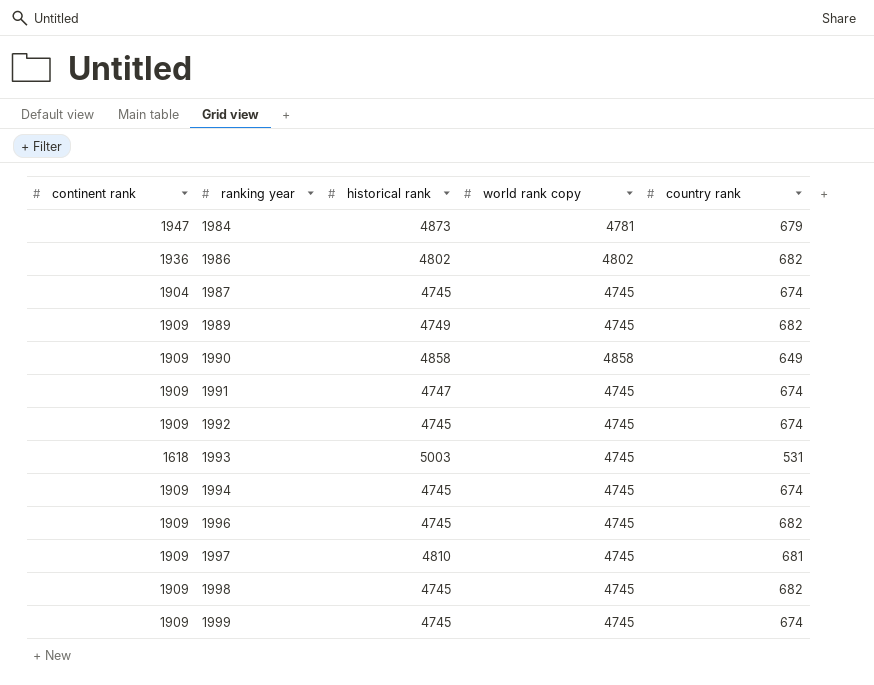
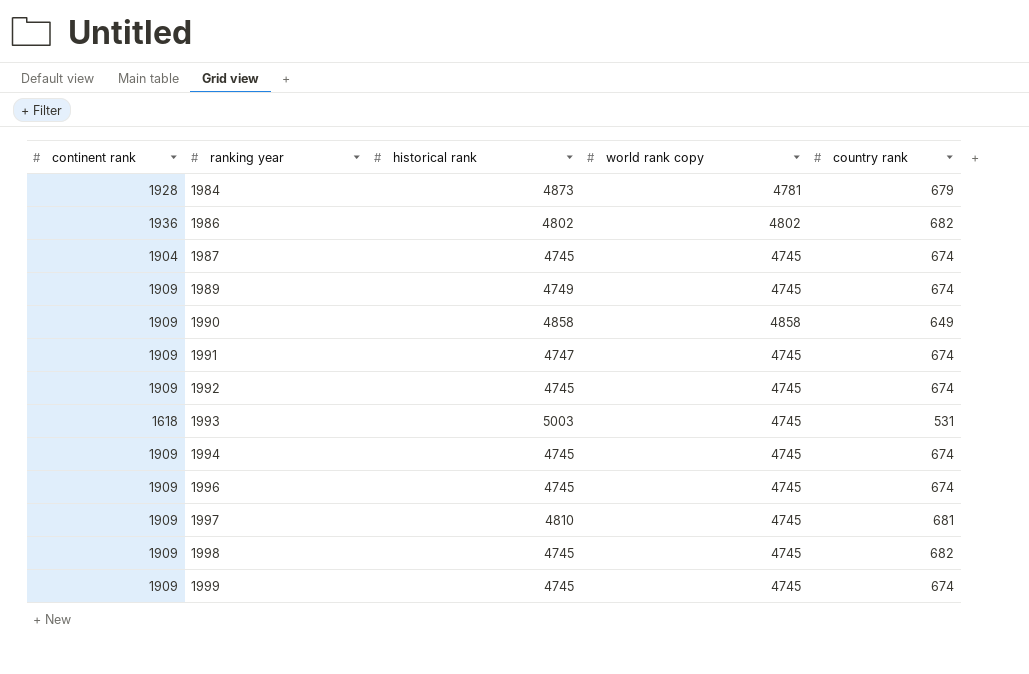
1984 | continent rank: 1947 -> 1928
1989 | country rank: 682 -> 674
1996 | country rank: 682 -> 674

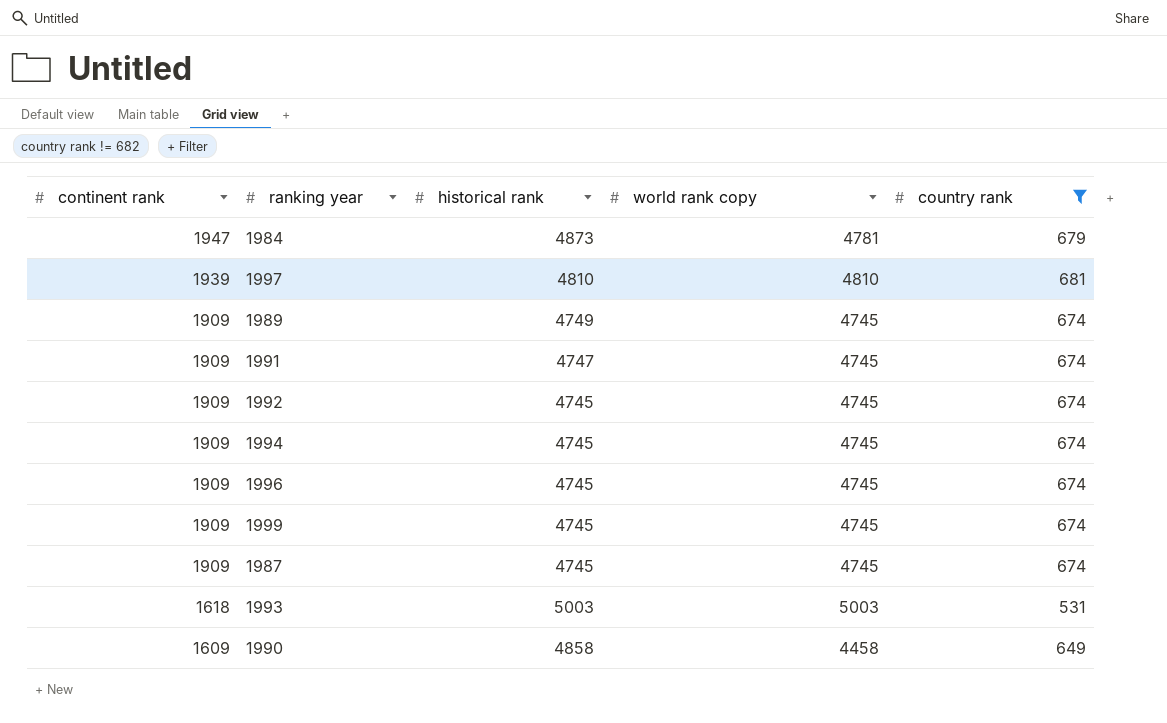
filter: none -> country rank != 682
row order: ranking year ascending -> continent rank descending
1984 | continent rank: 1928 -> 1947
1997 | continent rank: 1909 -> 1939
1997 | world rank copy: 4745 -> 4810
1987 | continent rank: 1904 -> 1909
1993 | world rank copy: 4745 -> 5003
1990 | continent rank: 1909 -> 1609
1990 | world rank copy: 4858 -> 4458

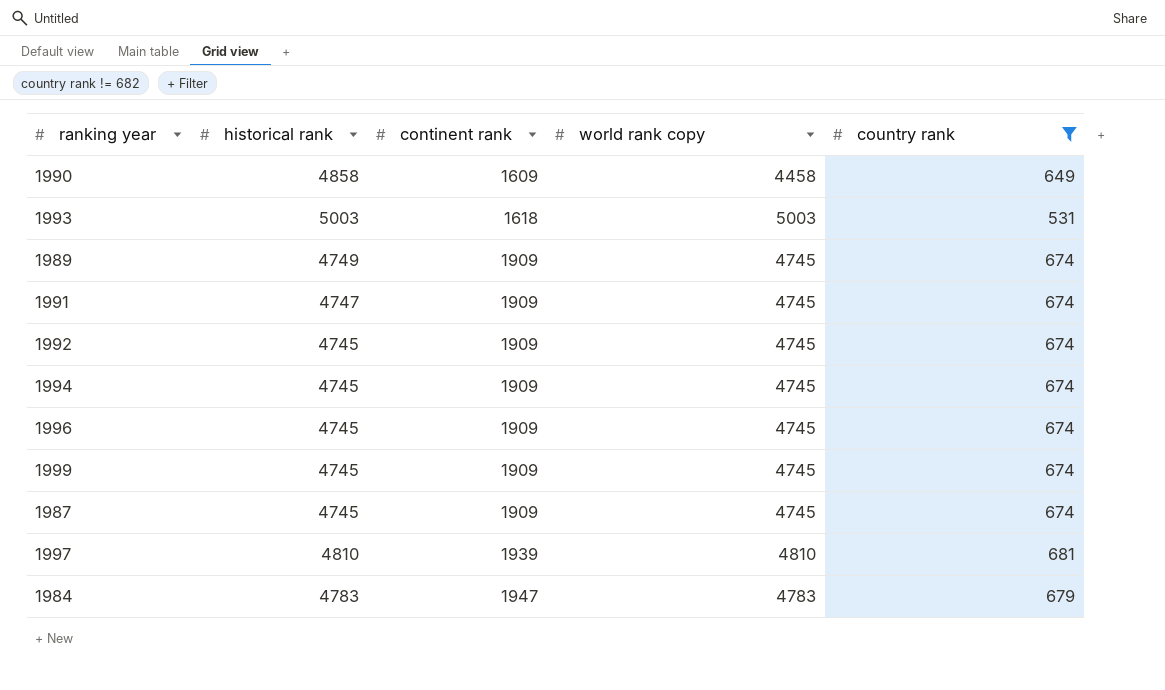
row order: continent rank descending -> continent rank ascending
column continent rank | position: 1 -> 3
1984 | historical rank: 4873 -> 4783
1984 | world rank copy: 4781 -> 4783

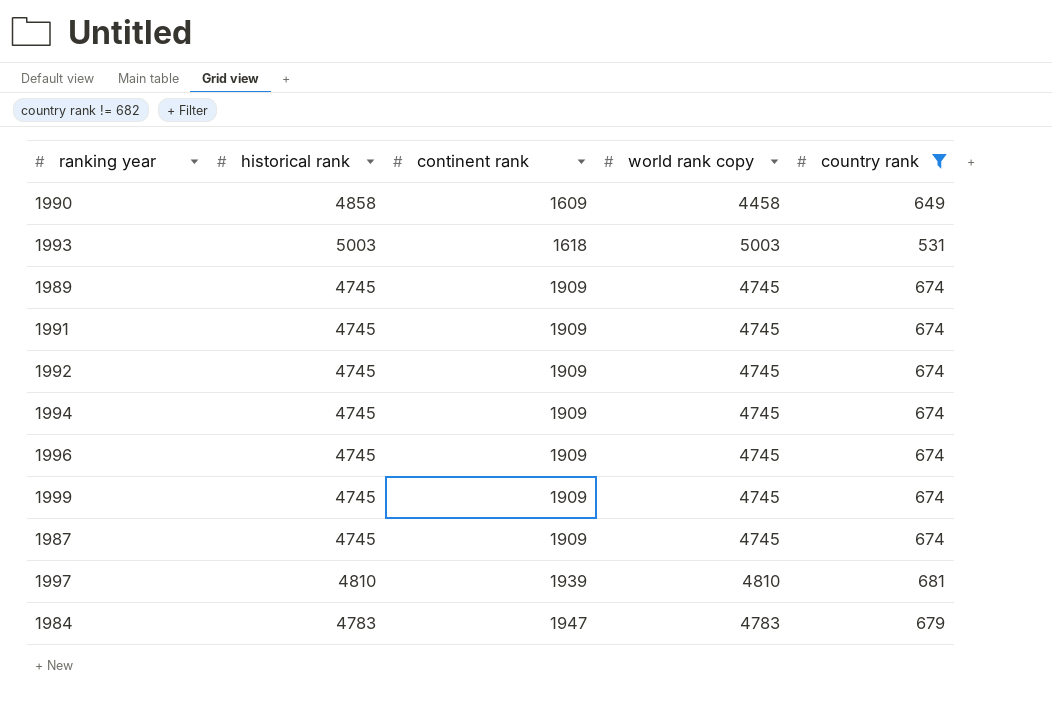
1989 | historical rank: 4749 -> 4745
1991 | historical rank: 4747 -> 4745

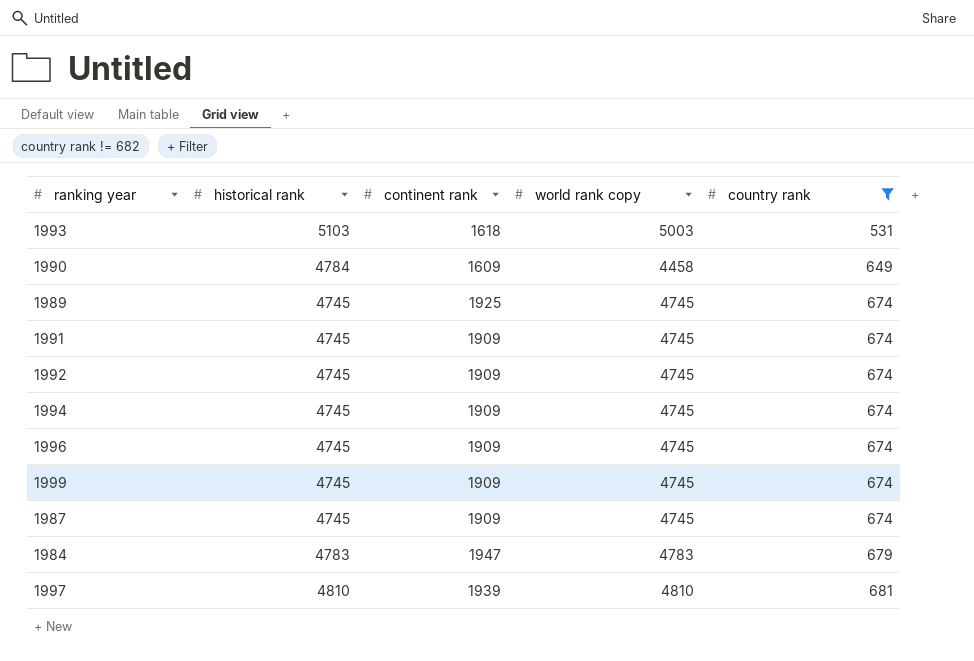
row order: continent rank ascending -> country rank ascending
1993 | historical rank: 5003 -> 5103
1990 | historical rank: 4858 -> 4784
1989 | continent rank: 1909 -> 1925

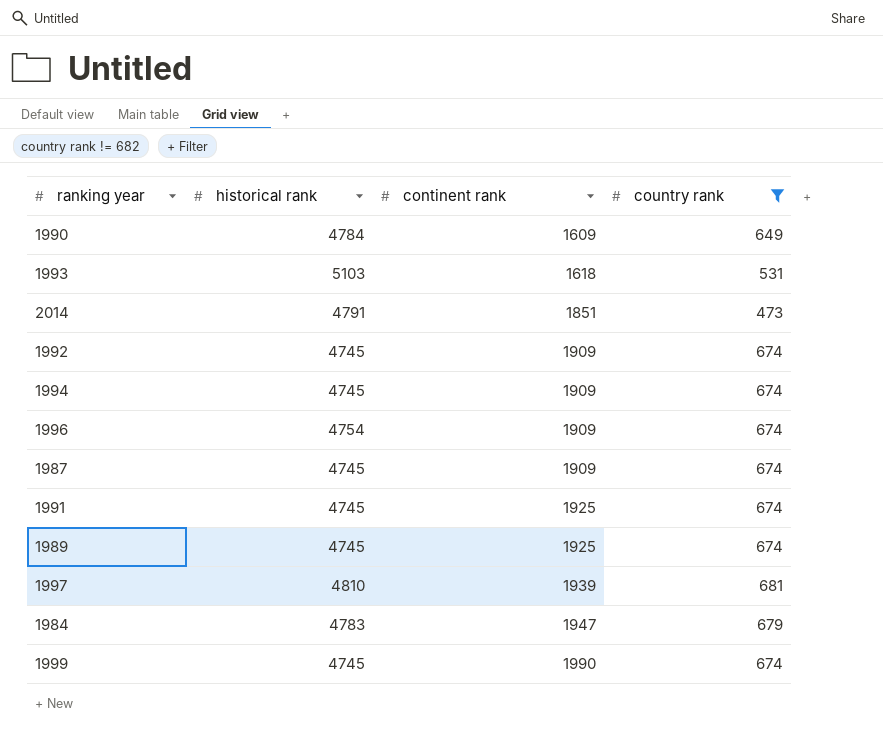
row order: country rank ascending -> continent rank ascending
column world rank copy | position: 4 -> none
row 2014: none -> 4791 | 1851 | 473
1996 | historical rank: 4745 -> 4754
1991 | continent rank: 1909 -> 1925
1999 | continent rank: 1909 -> 1990

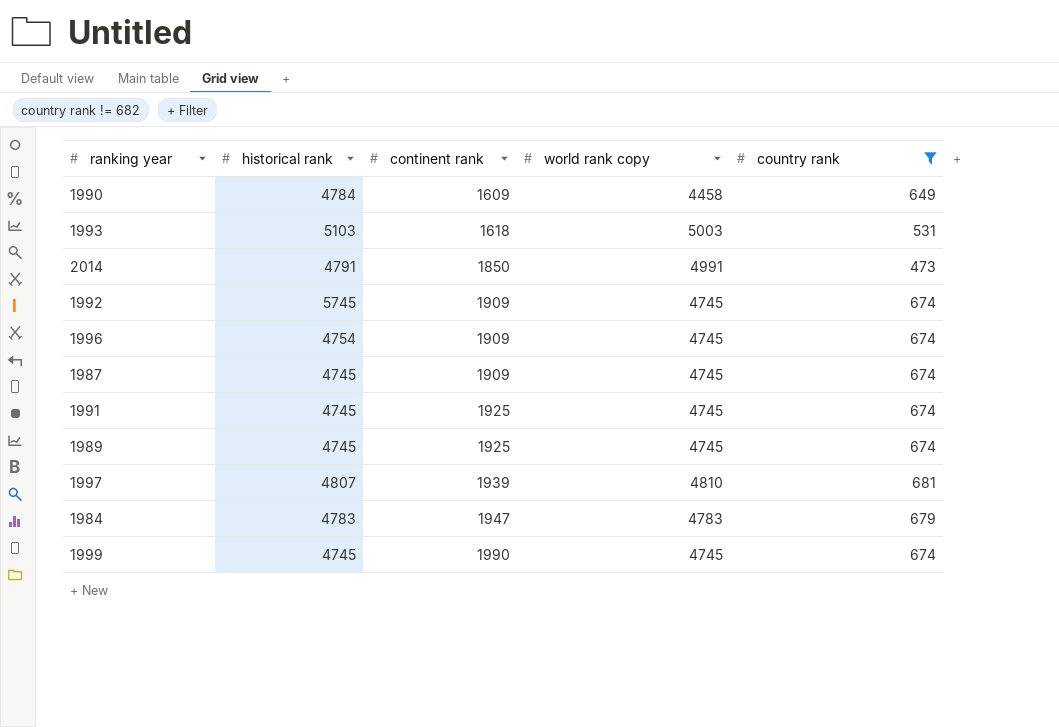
column world rank copy | position: none -> 4
row 1994: 4745 | 1909 | 674 -> none
2014 | continent rank: 1851 -> 1850
1992 | historical rank: 4745 -> 5745
1997 | historical rank: 4810 -> 4807

